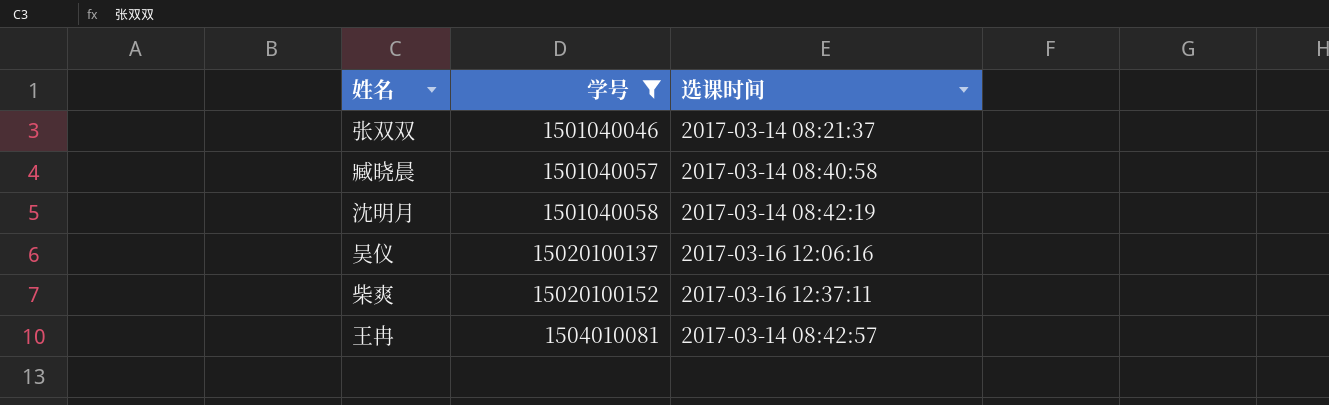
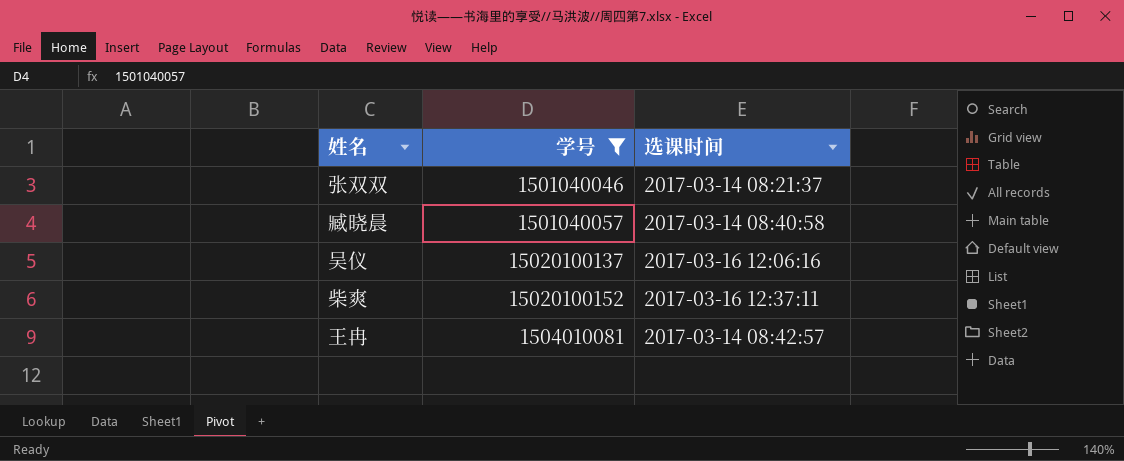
row 沈明月: 1501040058 | 2017-03-14 08:42:19 -> none

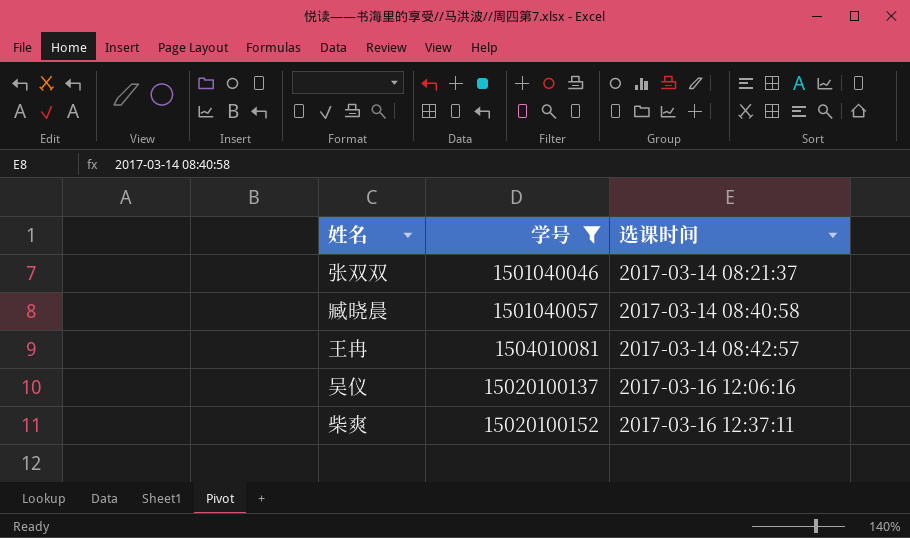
row order: none -> 学号 ascending

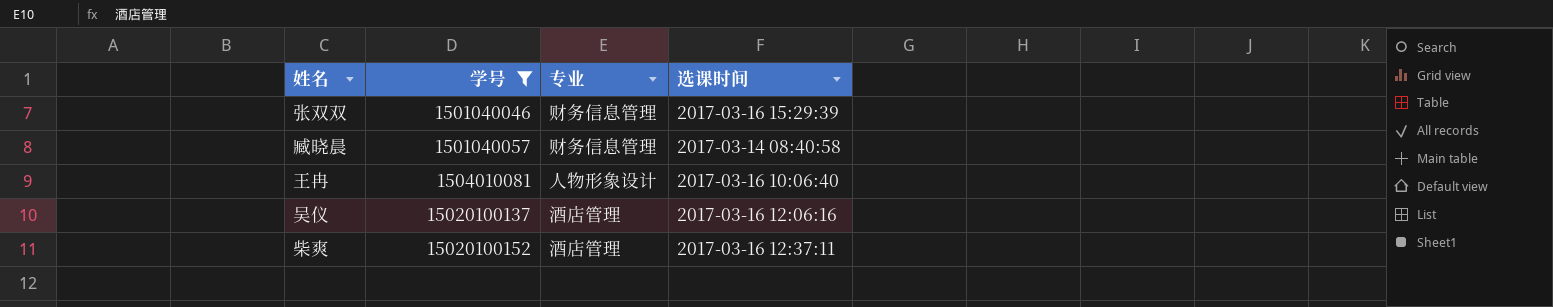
column 专业 | position: none -> 3
张双双 | 选课时间: 2017-03-14 08:21:37 -> 2017-03-16 15:29:39
王冉 | 选课时间: 2017-03-14 08:42:57 -> 2017-03-16 10:06:40

